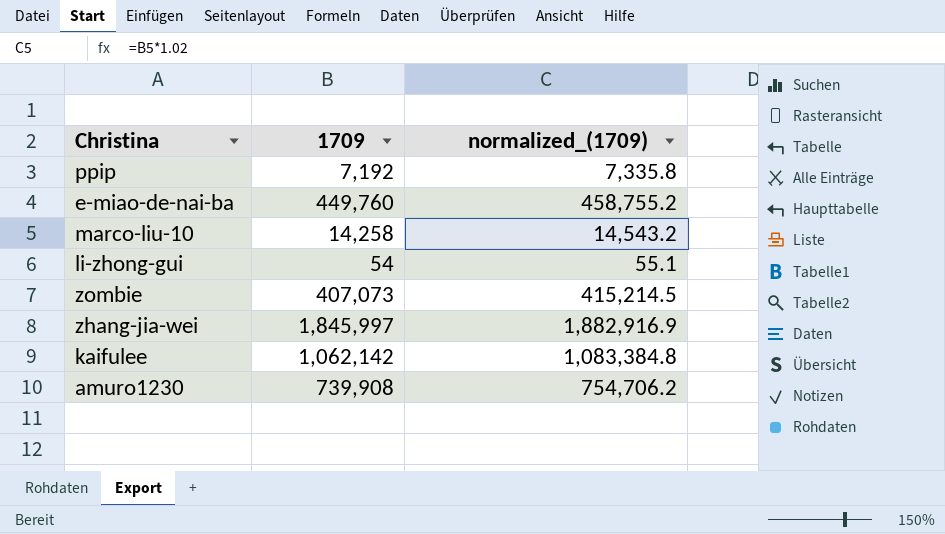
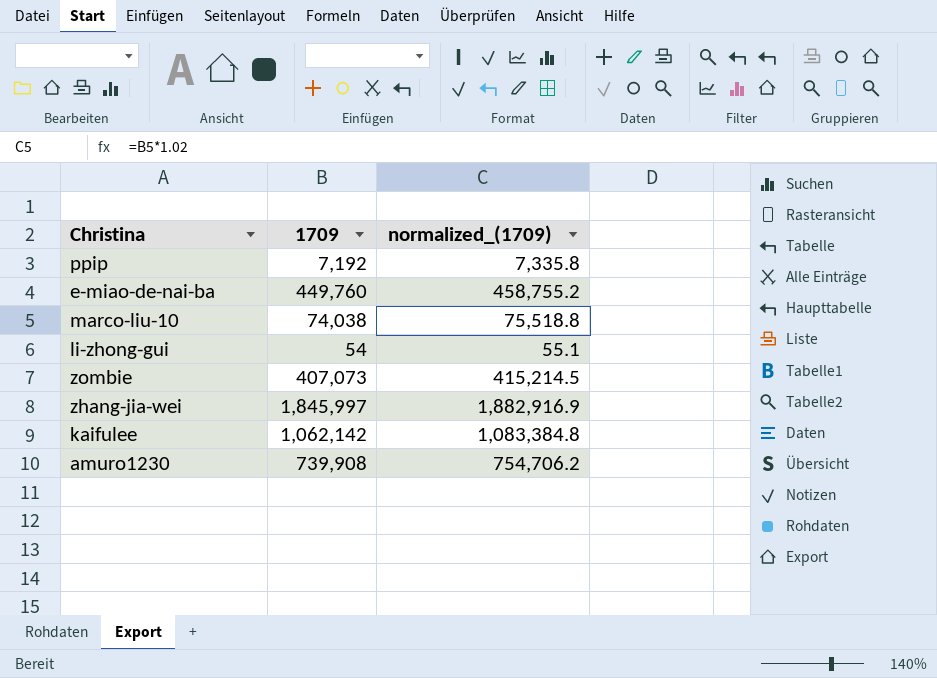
marco-liu-10 | 1709: 14,258 -> 74,038
marco-liu-10 | normalized_(1709): 14,543.2 -> 75,518.8

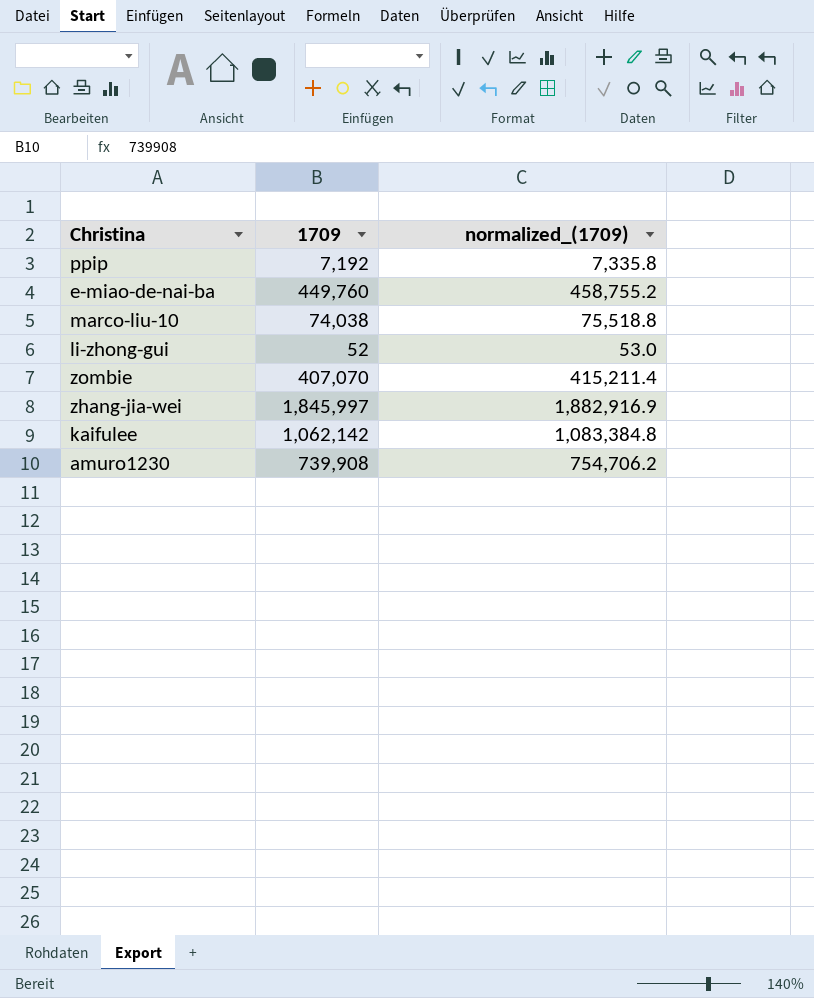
li-zhong-gui | 1709: 54 -> 52
li-zhong-gui | normalized_(1709): 55.1 -> 53.0
zombie | 1709: 407,073 -> 407,070
zombie | normalized_(1709): 415,214.5 -> 415,211.4

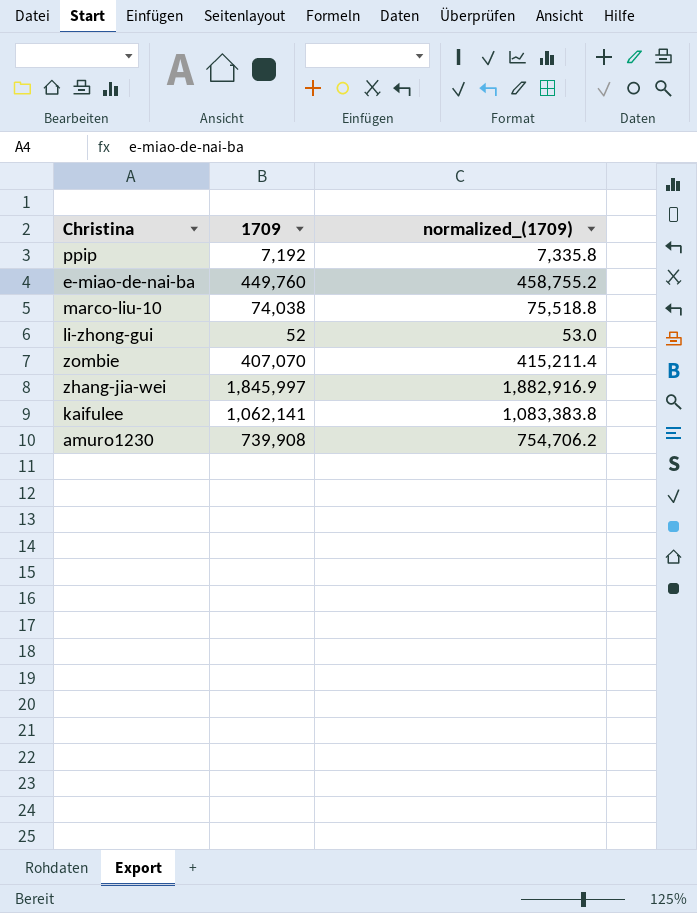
kaifulee | 1709: 1,062,142 -> 1,062,141
kaifulee | normalized_(1709): 1,083,384.8 -> 1,083,383.8

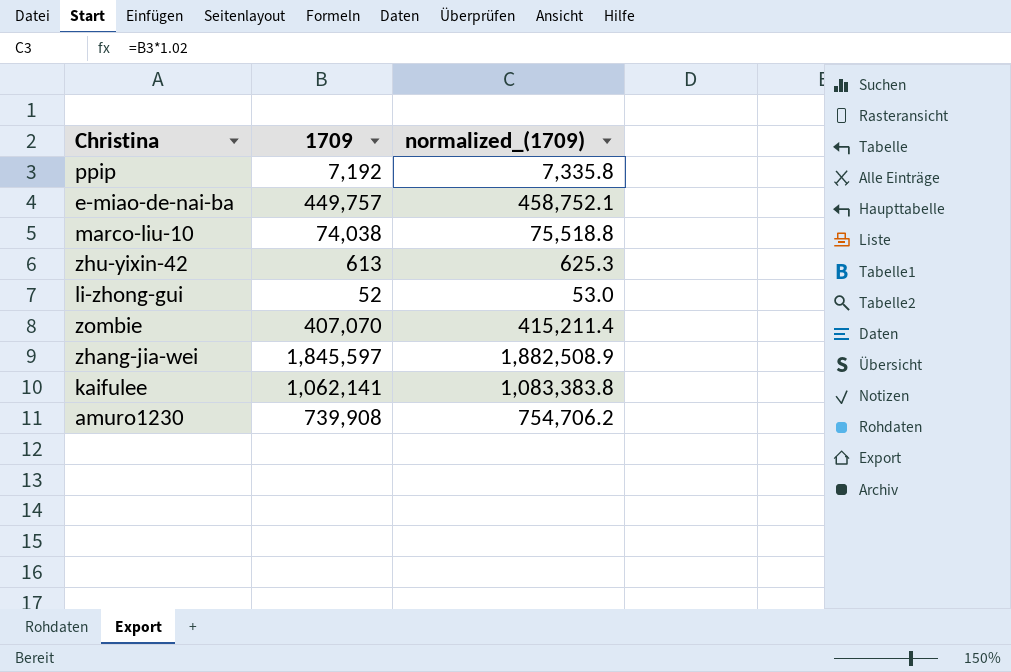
e-miao-de-nai-ba | 1709: 449,760 -> 449,757
e-miao-de-nai-ba | normalized_(1709): 458,755.2 -> 458,752.1
row zhu-yixin-42: none -> 613 | 625.3
zhang-jia-wei | 1709: 1,845,997 -> 1,845,597
zhang-jia-wei | normalized_(1709): 1,882,916.9 -> 1,882,508.9

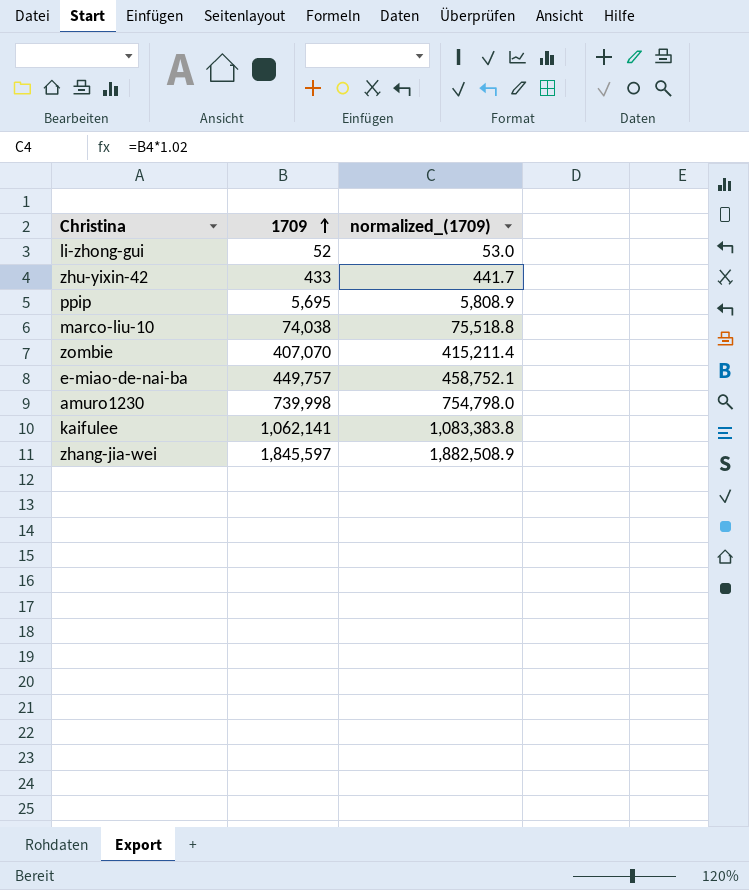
row order: none -> 1709 ascending
zhu-yixin-42 | 1709: 613 -> 433
zhu-yixin-42 | normalized_(1709): 625.3 -> 441.7
ppip | 1709: 7,192 -> 5,695
ppip | normalized_(1709): 7,335.8 -> 5,808.9
amuro1230 | 1709: 739,908 -> 739,998
amuro1230 | normalized_(1709): 754,706.2 -> 754,798.0

